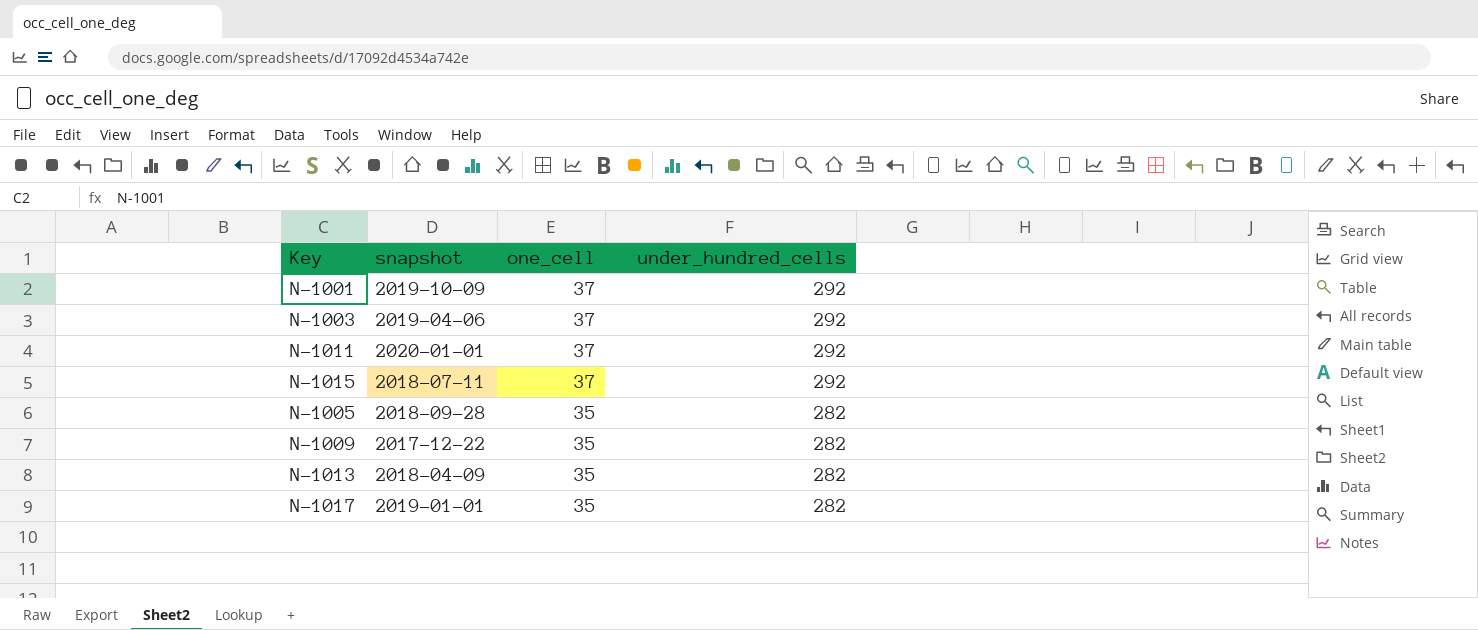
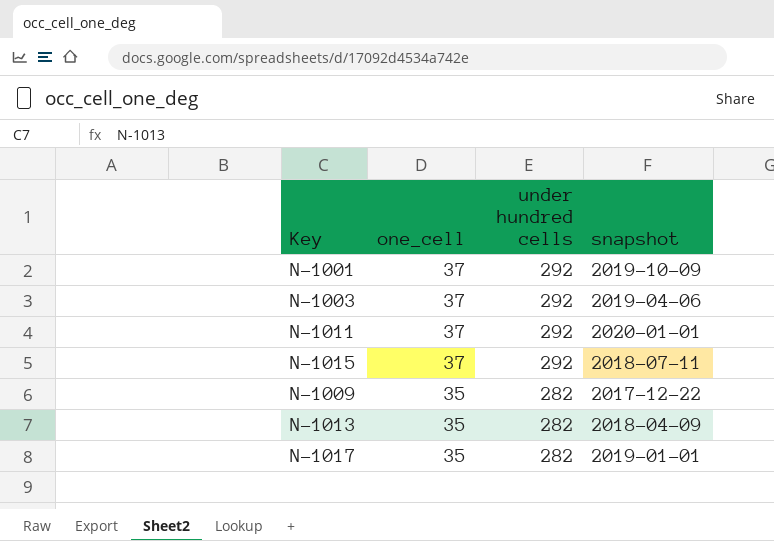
column name: under_hundred_cells -> under hundred cells
column snapshot | position: 2 -> 4
row N-1005: 2018-09-28 | 35 | 282 -> none

